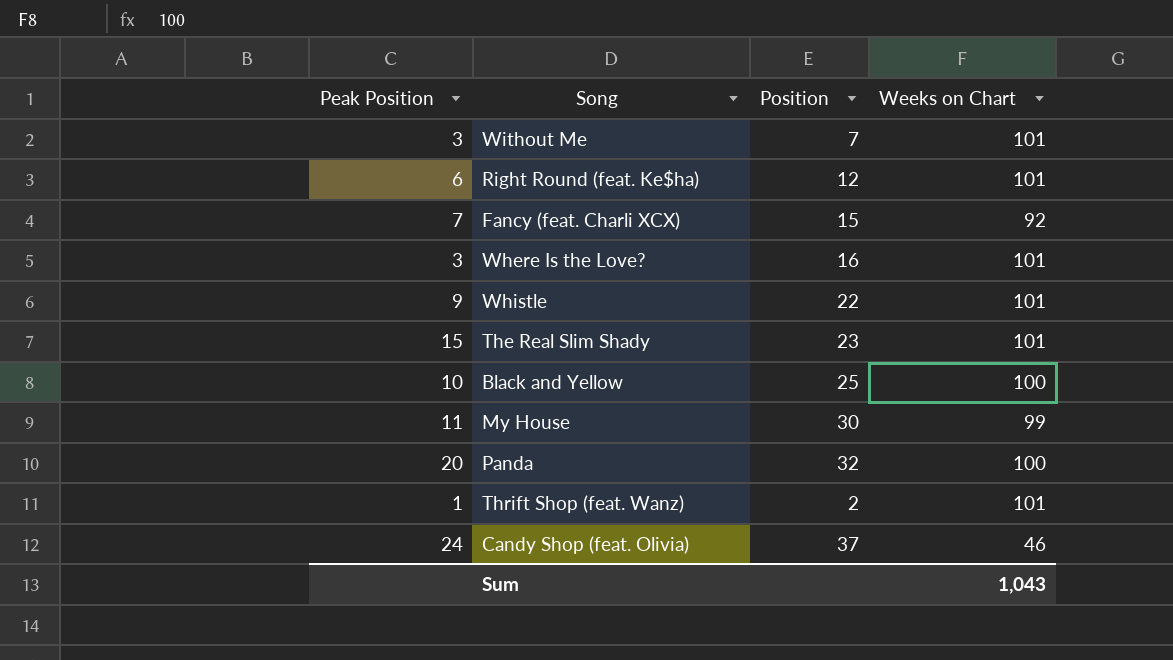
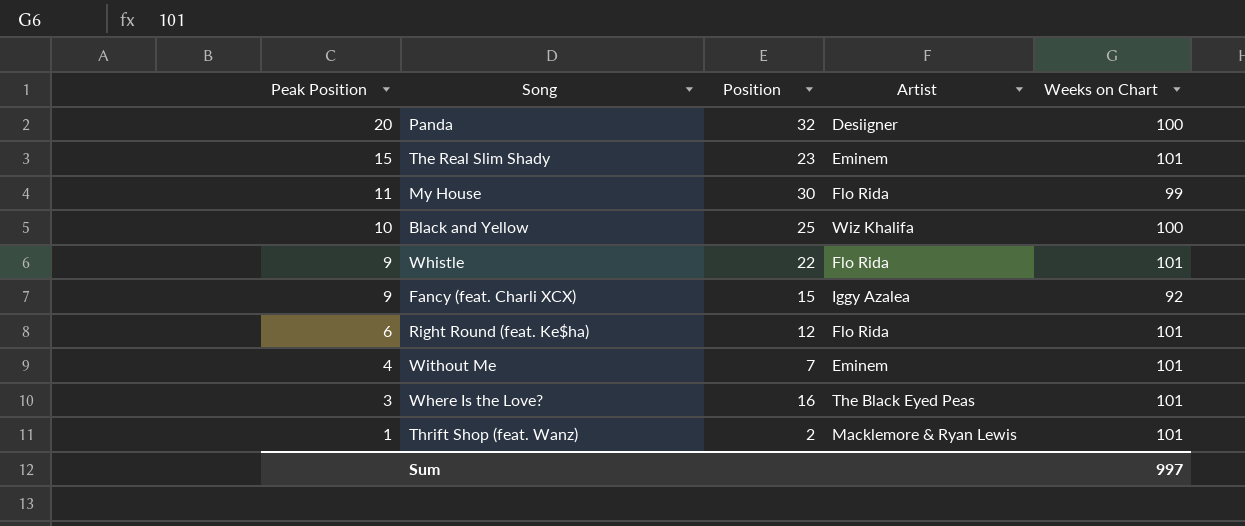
row order: none -> Peak Position descending
column Artist | position: none -> 4
row Candy Shop (feat. Olivia): 24 | 37 | 46 -> none
Fancy (feat. Charli XCX) | Peak Position: 7 -> 9
Without Me | Peak Position: 3 -> 4
Sum | Weeks on Chart: 1,043 -> 997

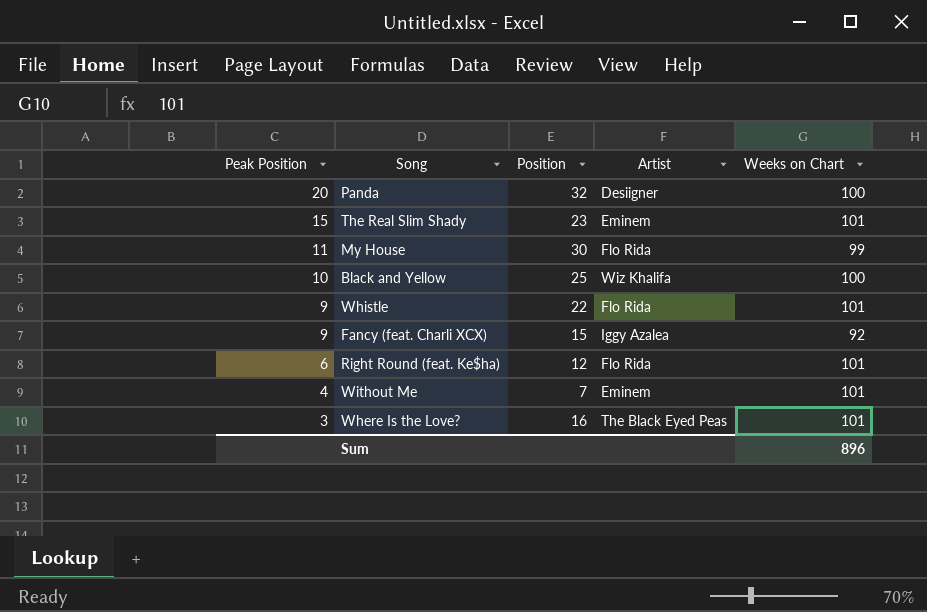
row Thrift Shop (feat. Wanz): 1 | 2 | Macklemore & Ryan Lewis | 101 -> none
Sum | Weeks on Chart: 997 -> 896

